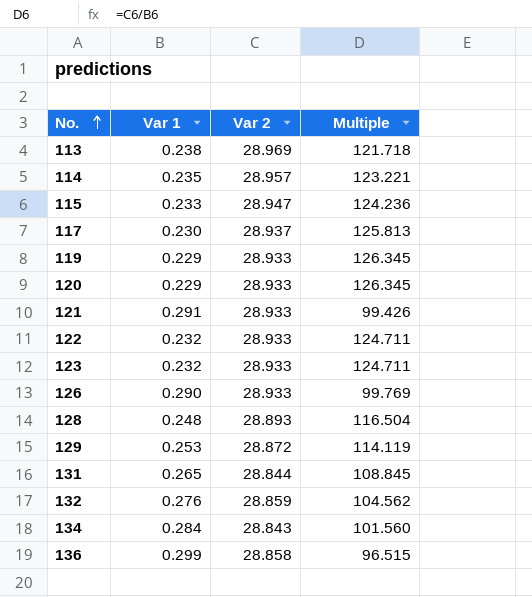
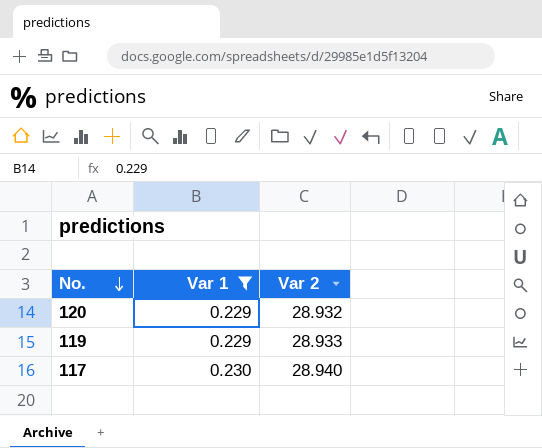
filter: none -> Var 1 <= 0.230
row order: No. ascending -> No. descending
column Multiple | formula: [Var 2] / [Var 1] -> none
120 | Var 2: 28.933 -> 28.932
117 | Var 2: 28.937 -> 28.940

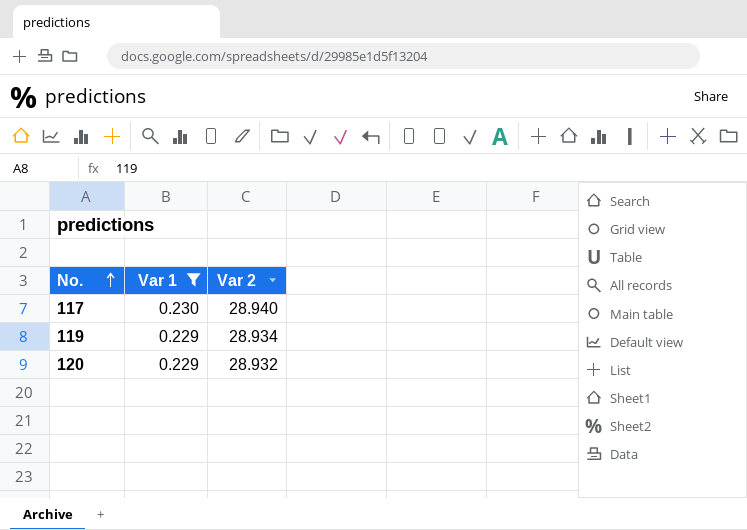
row order: No. descending -> No. ascending
119 | Var 2: 28.933 -> 28.934

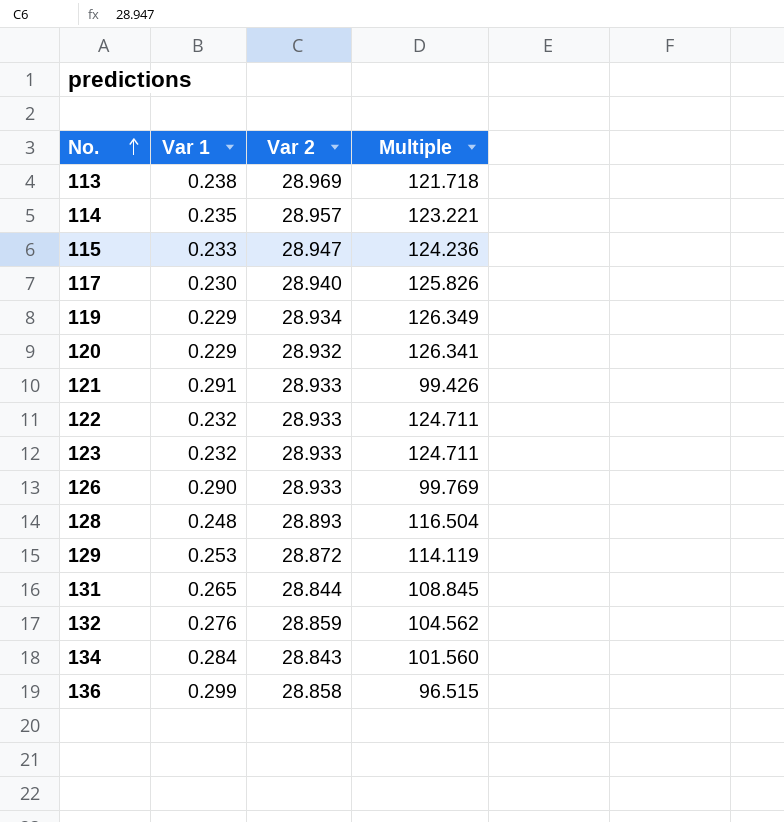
filter: Var 1 <= 0.230 -> none
column Multiple | formula: none -> [Var 2] / [Var 1]

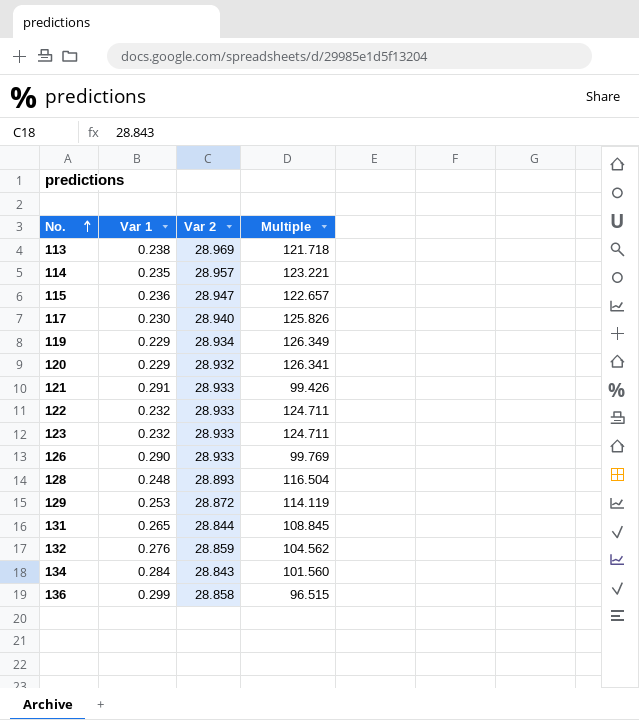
115 | Var 1: 0.233 -> 0.236
115 | Multiple: 124.236 -> 122.657

